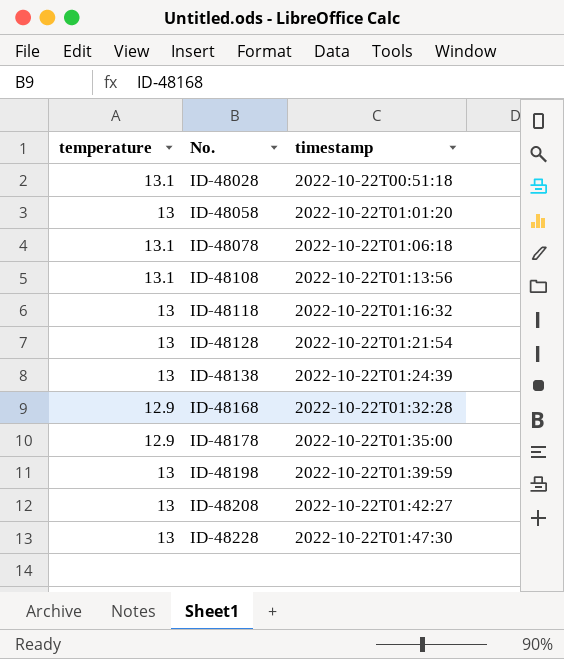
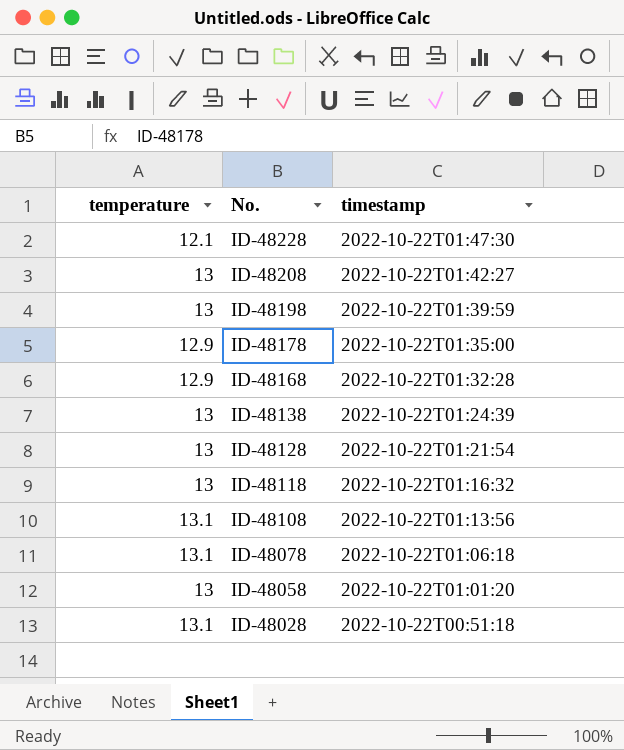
row order: No. ascending -> No. descending
ID-48228 | temperature: 13 -> 12.1

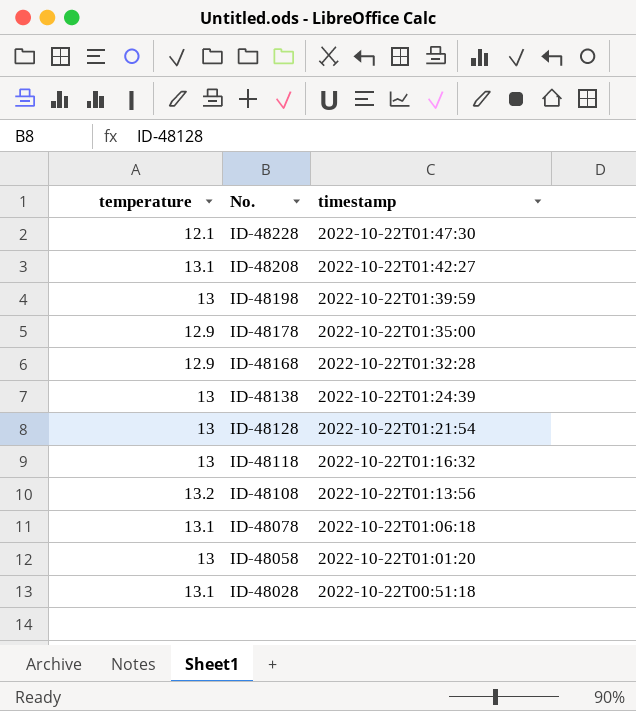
ID-48208 | temperature: 13 -> 13.1
ID-48108 | temperature: 13.1 -> 13.2

